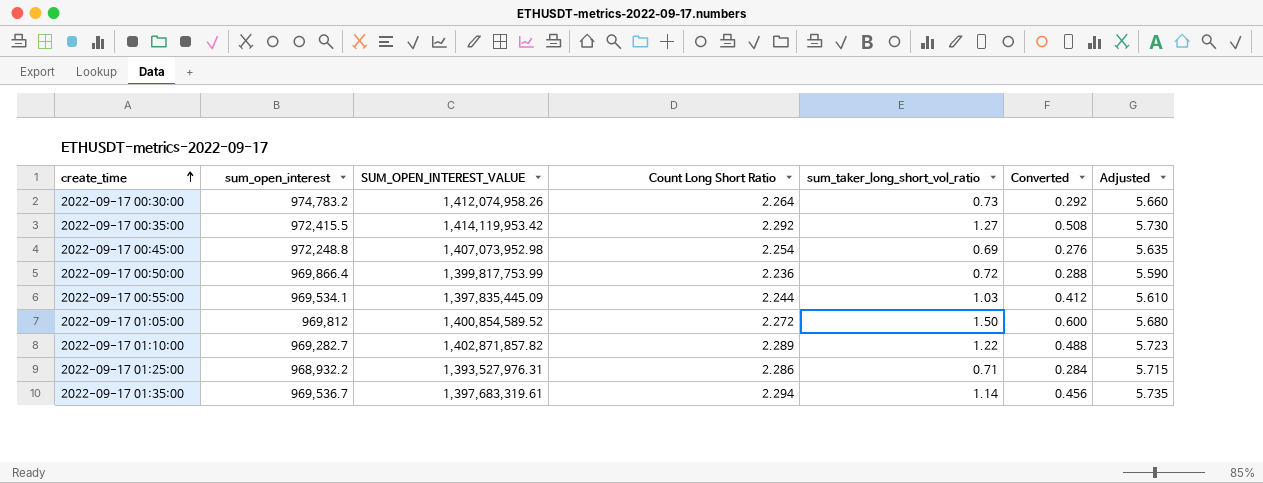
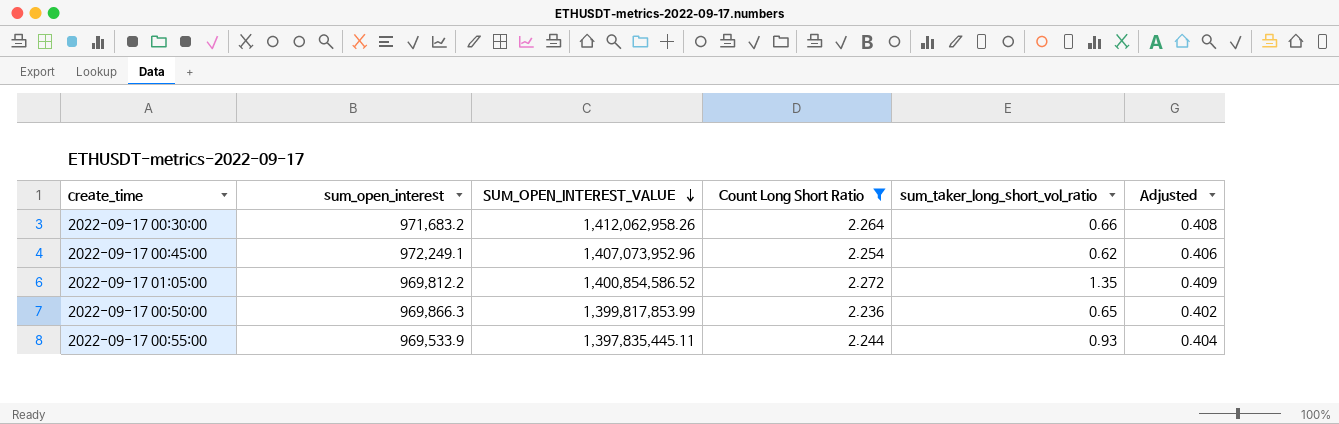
filter: none -> Count Long Short Ratio <= 2.272
row order: create_time ascending -> SUM_OPEN_INTEREST_VALUE descending
column Converted | formula: [sum_taker_long_short_vol_ratio] * 0.4 -> none
column Adjusted | formula: [Count Long Short Ratio] * 2.5 -> [Count Long Short Ratio] * 0.18
2022-09-17 00:30:00 | sum_open_interest: 974,783.2 -> 971,683.2
2022-09-17 00:30:00 | SUM_OPEN_INTEREST_VALUE: 1,412,074,958.26 -> 1,412,062,958.26
2022-09-17 00:30:00 | sum_taker_long_short_vol_ratio: 0.73 -> 0.66
2022-09-17 00:45:00 | sum_open_interest: 972,248.8 -> 972,249.1
2022-09-17 00:45:00 | SUM_OPEN_INTEREST_VALUE: 1,407,073,952.98 -> 1,407,073,952.96
2022-09-17 00:45:00 | sum_taker_long_short_vol_ratio: 0.69 -> 0.62
2022-09-17 01:05:00 | sum_open_interest: 969,812 -> 969,812.2
2022-09-17 01:05:00 | SUM_OPEN_INTEREST_VALUE: 1,400,854,589.52 -> 1,400,854,586.52
2022-09-17 01:05:00 | sum_taker_long_short_vol_ratio: 1.50 -> 1.35
2022-09-17 00:50:00 | sum_open_interest: 969,866.4 -> 969,866.3
2022-09-17 00:50:00 | SUM_OPEN_INTEREST_VALUE: 1,399,817,753.99 -> 1,399,817,853.99
2022-09-17 00:50:00 | sum_taker_long_short_vol_ratio: 0.72 -> 0.65
2022-09-17 00:55:00 | sum_open_interest: 969,534.1 -> 969,533.9
2022-09-17 00:55:00 | SUM_OPEN_INTEREST_VALUE: 1,397,835,445.09 -> 1,397,835,445.11
2022-09-17 00:55:00 | sum_taker_long_short_vol_ratio: 1.03 -> 0.93

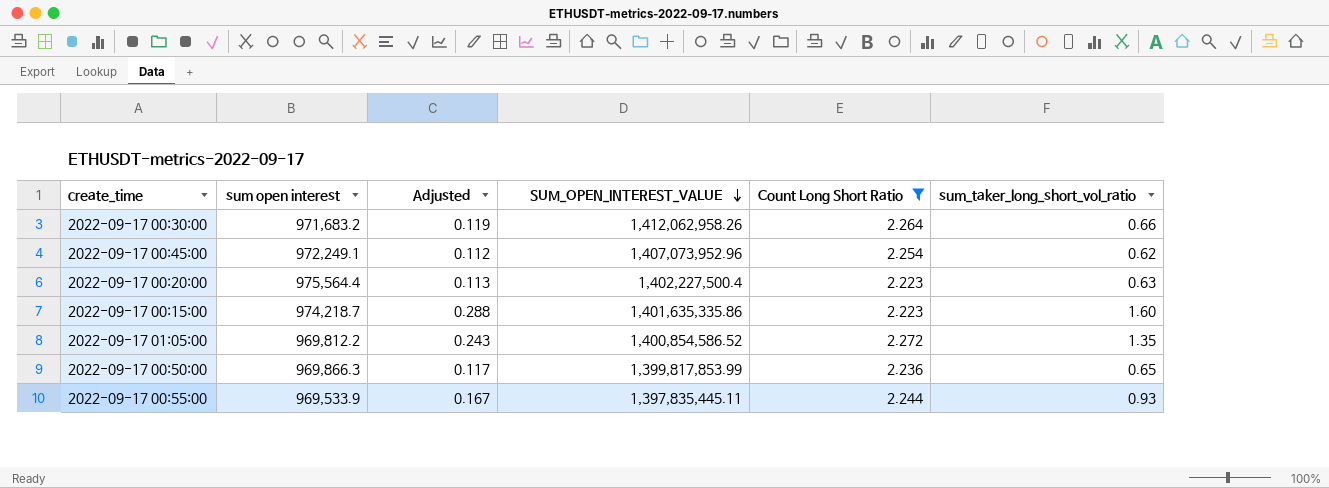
column name: sum_open_interest -> sum open interest
column Adjusted | formula: [Count Long Short Ratio] * 0.18 -> [sum_taker_long_short_vol_ratio] * 0.18
column Adjusted | position: 6 -> 3
row 2022-09-17 00:20:00: none -> 975,564.4 | 0.113 | 1,402,227,500.4 | 2.223 | 0.63
row 2022-09-17 00:15:00: none -> 974,218.7 | 0.288 | 1,401,635,335.86 | 2.223 | 1.60

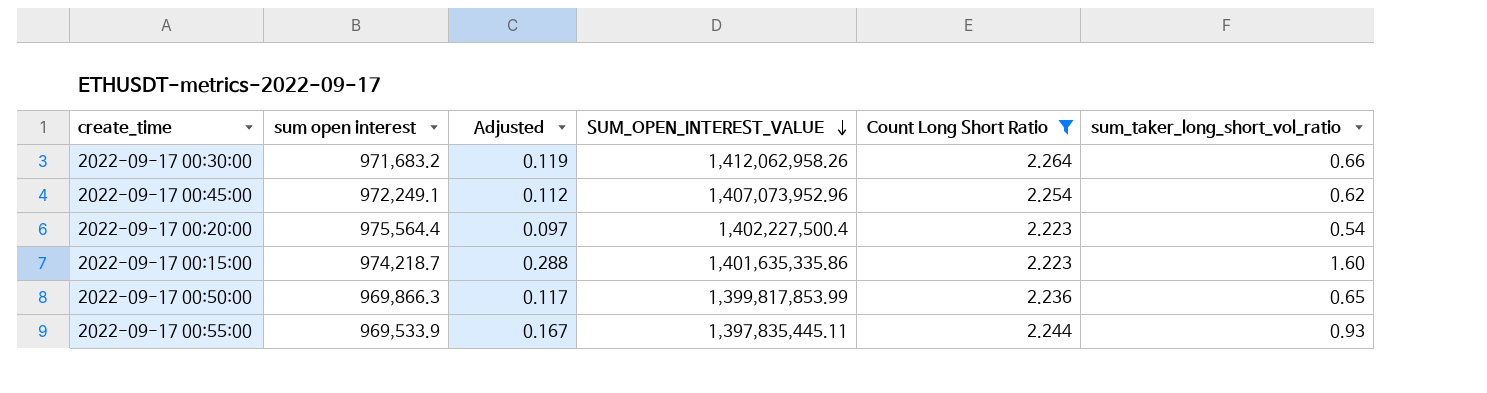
row 2022-09-17 01:05:00: 969,812.2 | 0.243 | 1,400,854,586.52 | 2.272 | 1.35 -> none
2022-09-17 00:20:00 | Adjusted: 0.113 -> 0.097
2022-09-17 00:20:00 | sum_taker_long_short_vol_ratio: 0.63 -> 0.54

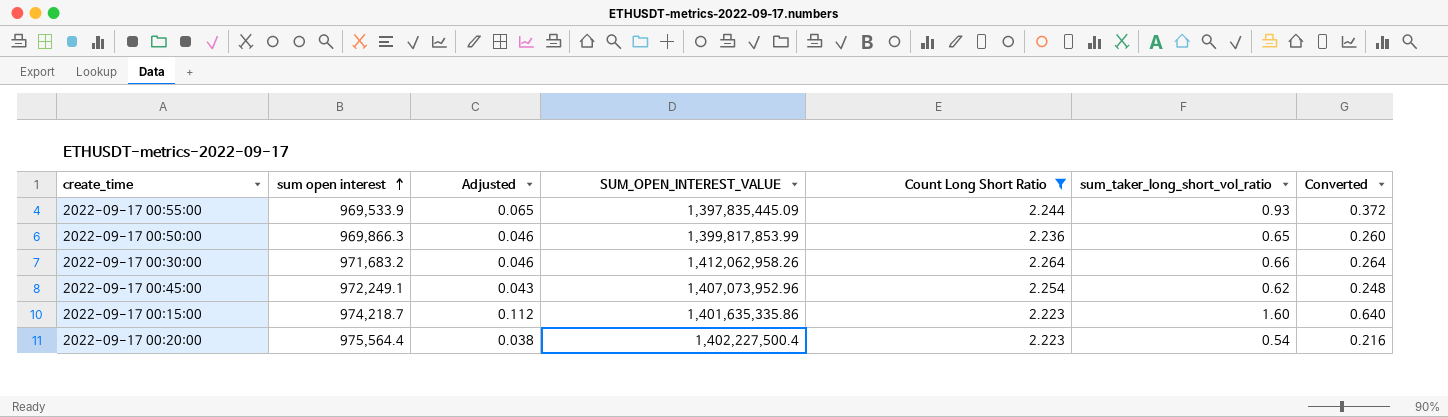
row order: SUM_OPEN_INTEREST_VALUE descending -> sum open interest ascending
column Adjusted | formula: [sum_taker_long_short_vol_ratio] * 0.18 -> [sum_taker_long_short_vol_ratio] * 0.07
column Converted | formula: none -> [sum_taker_long_short_vol_ratio] * 0.4
2022-09-17 00:55:00 | SUM_OPEN_INTEREST_VALUE: 1,397,835,445.11 -> 1,397,835,445.09

